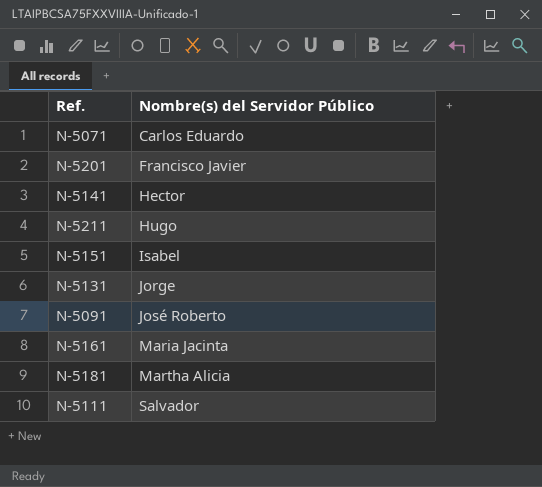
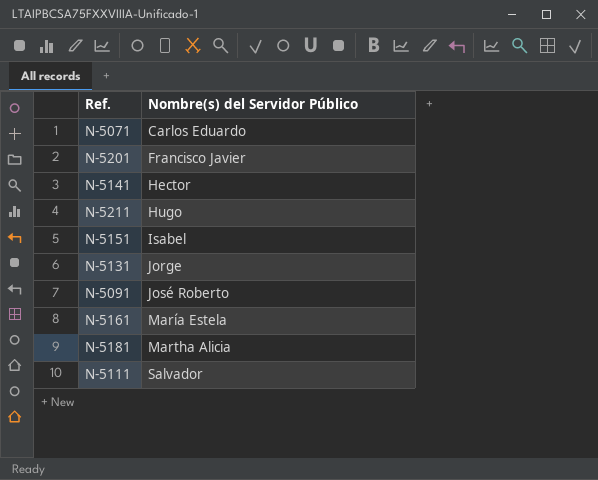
N-5161 | Nombre(s) del Servidor Público: Maria Jacinta -> María Estela

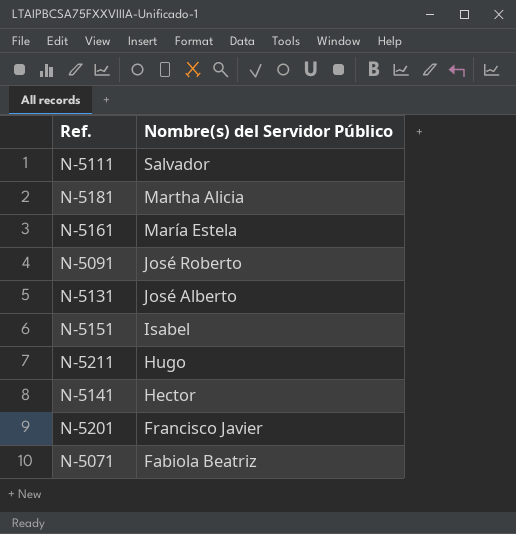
row order: Nombre(s) del Servidor Público ascending -> Nombre(s) del Servidor Público descending
N-5131 | Nombre(s) del Servidor Público: Jorge -> José Alberto
N-5071 | Nombre(s) del Servidor Público: Carlos Eduardo -> Fabiola Beatriz

